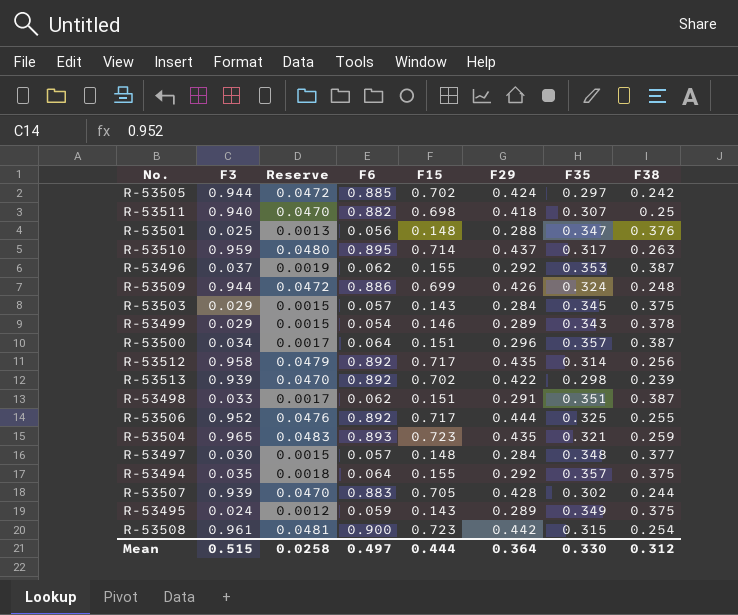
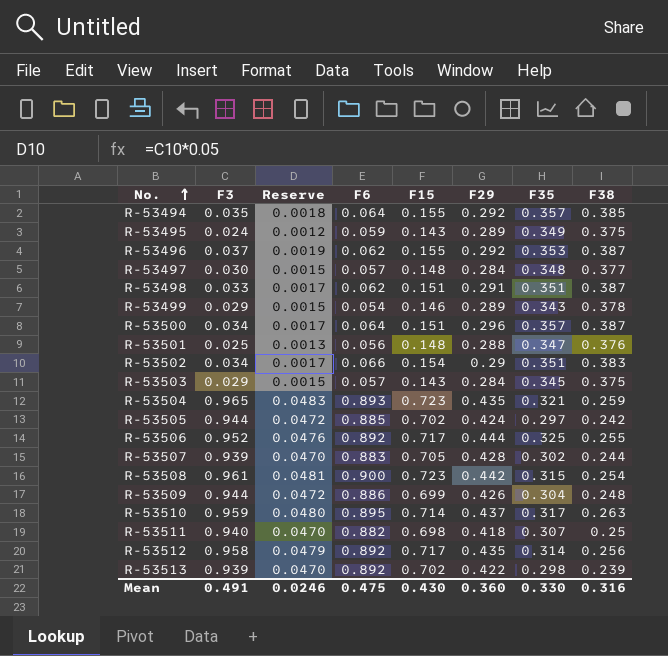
row order: none -> No. ascending
R-53494 | F38: 0.375 -> 0.385
row R-53502: none -> 0.034 | 0.0017 | 0.066 | 0.154 | 0.29 | 0.351 | 0.383
R-53509 | F35: 0.324 -> 0.304
Mean | F3: 0.515 -> 0.491
Mean | Reserve: 0.0258 -> 0.0246
Mean | F6: 0.497 -> 0.475
Mean | F15: 0.444 -> 0.430
Mean | F29: 0.364 -> 0.360
Mean | F38: 0.312 -> 0.316

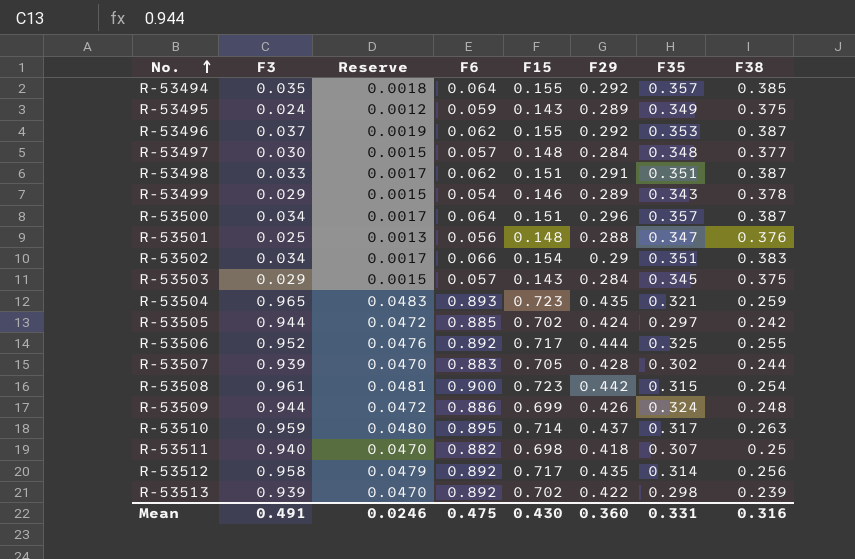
R-53509 | F35: 0.304 -> 0.324
Mean | F35: 0.330 -> 0.331

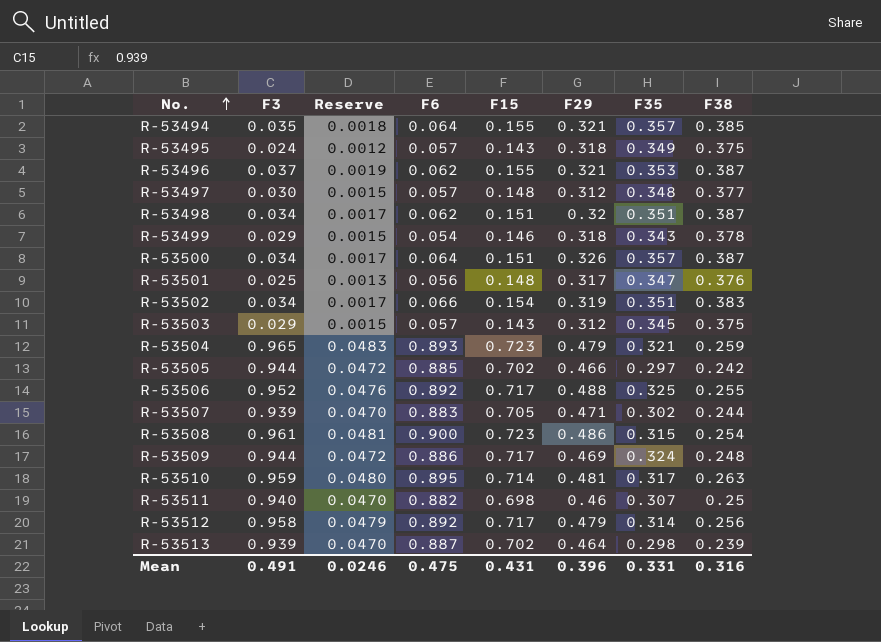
R-53494 | F29: 0.292 -> 0.321
R-53495 | F6: 0.059 -> 0.057
R-53495 | F29: 0.289 -> 0.318
R-53496 | F29: 0.292 -> 0.321
R-53497 | F29: 0.284 -> 0.312
R-53498 | F3: 0.033 -> 0.034
R-53498 | F29: 0.291 -> 0.32
R-53499 | F29: 0.289 -> 0.318
R-53500 | F29: 0.296 -> 0.326
R-53501 | F29: 0.288 -> 0.317
R-53502 | F29: 0.29 -> 0.319
R-53503 | F29: 0.284 -> 0.312
R-53504 | F29: 0.435 -> 0.479
R-53505 | F29: 0.424 -> 0.466
R-53506 | F29: 0.444 -> 0.488
R-53507 | F29: 0.428 -> 0.471
R-53508 | F29: 0.442 -> 0.486
R-53509 | F15: 0.699 -> 0.717
R-53509 | F29: 0.426 -> 0.469
R-53510 | F29: 0.437 -> 0.481
R-53511 | F29: 0.418 -> 0.46
R-53512 | F29: 0.435 -> 0.479
R-53513 | F6: 0.892 -> 0.887
R-53513 | F29: 0.422 -> 0.464
Mean | F15: 0.430 -> 0.431
Mean | F29: 0.360 -> 0.396

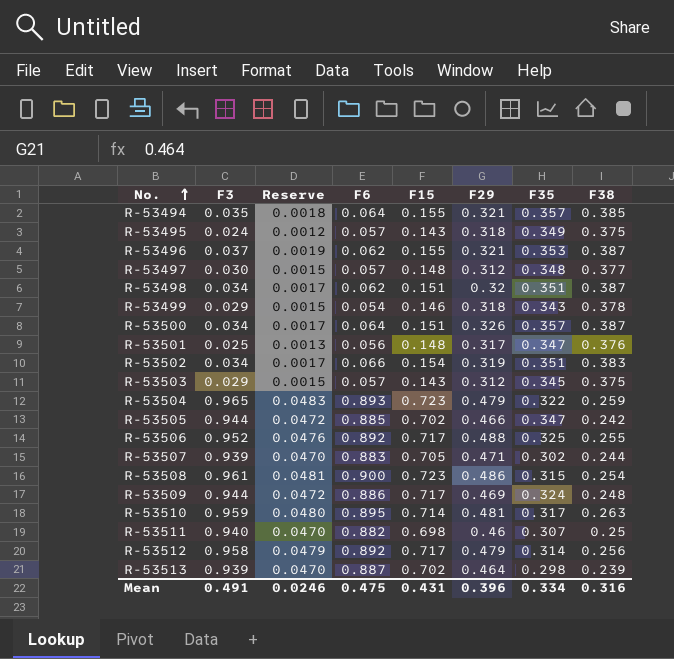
R-53504 | F35: 0.321 -> 0.322
R-53505 | F35: 0.297 -> 0.347
Mean | F35: 0.331 -> 0.334

